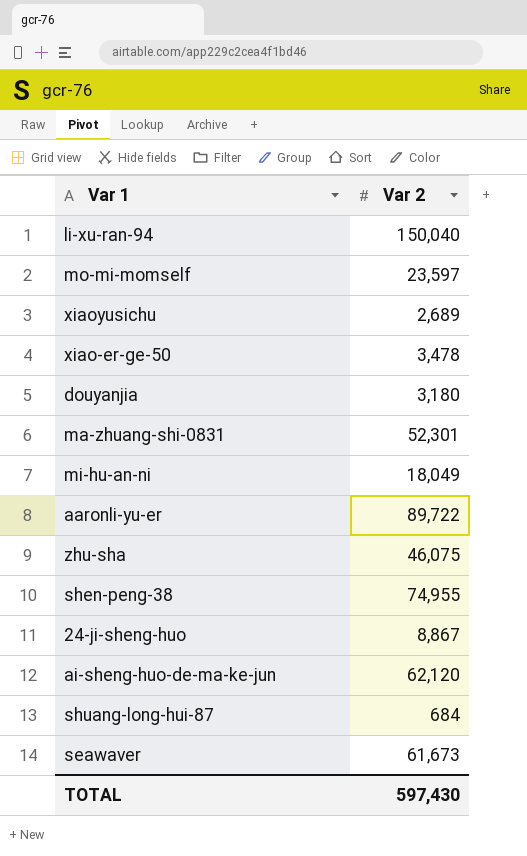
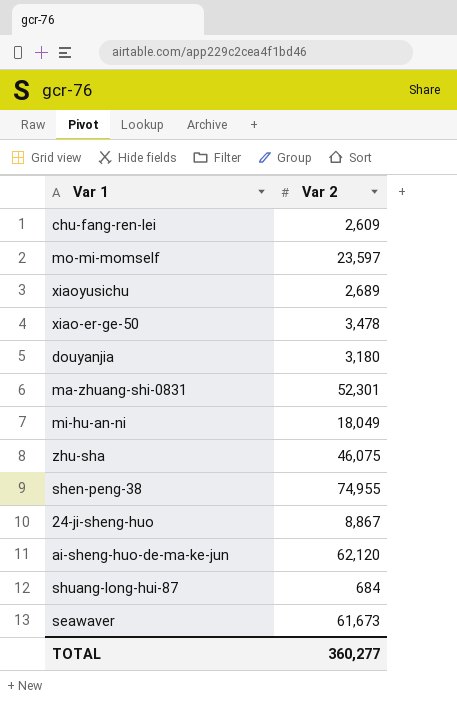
row li-xu-ran-94: 150,040 -> none
row aaronli-yu-er: 89,722 -> none
row chu-fang-ren-lei: none -> 2,609
TOTAL | Var 2: 597,430 -> 360,277

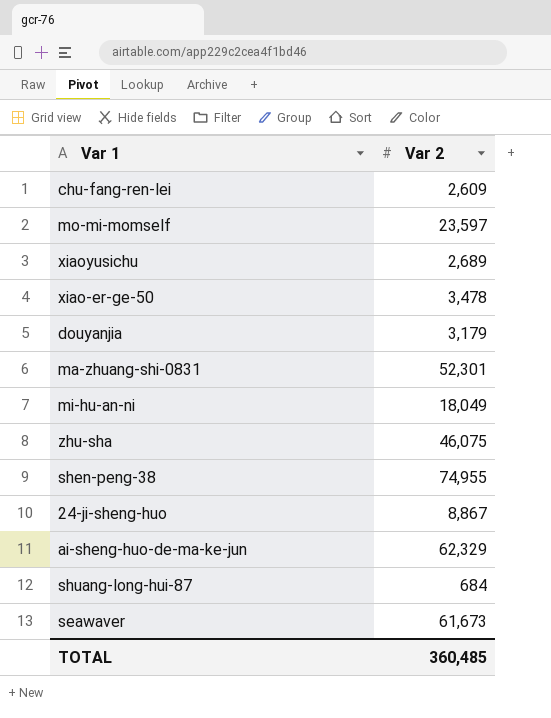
douyanjia | Var 2: 3,180 -> 3,179
ai-sheng-huo-de-ma-ke-jun | Var 2: 62,120 -> 62,329
TOTAL | Var 2: 360,277 -> 360,485

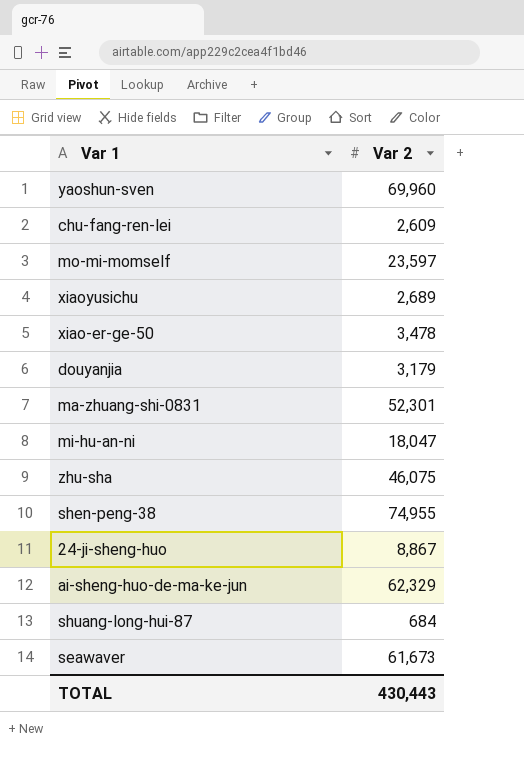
row yaoshun-sven: none -> 69,960
mi-hu-an-ni | Var 2: 18,049 -> 18,047
TOTAL | Var 2: 360,485 -> 430,443

